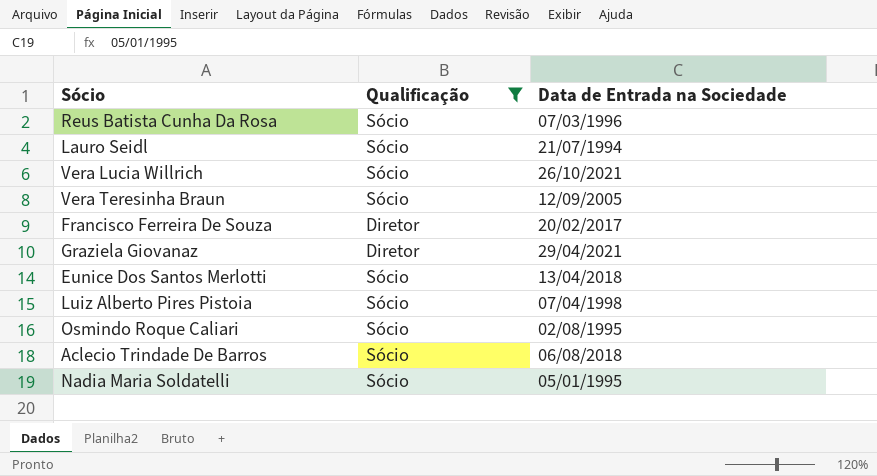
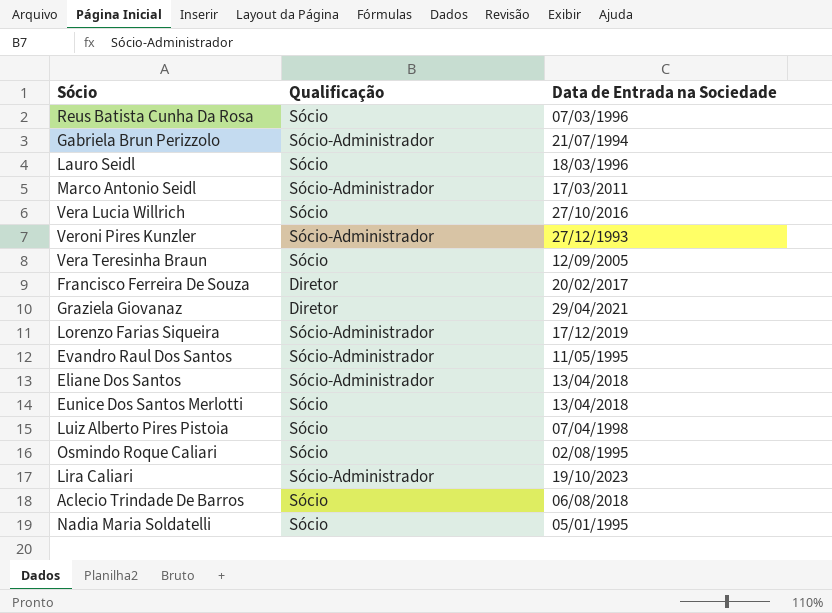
filter: Qualificação != Sócio-Administrador -> none
Lauro Seidl | Data de Entrada na Sociedade: 21/07/1994 -> 18/03/1996
Vera Lucia Willrich | Data de Entrada na Sociedade: 26/10/2021 -> 27/10/2016

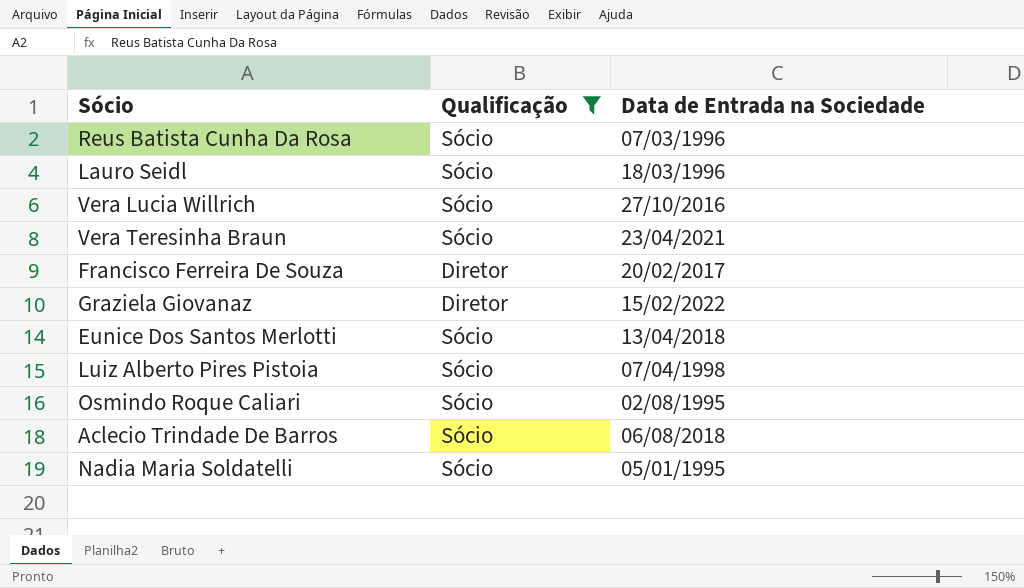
filter: none -> Qualificação != Sócio-Administrador
Vera Teresinha Braun | Data de Entrada na Sociedade: 12/09/2005 -> 23/04/2021
Graziela Giovanaz | Data de Entrada na Sociedade: 29/04/2021 -> 15/02/2022

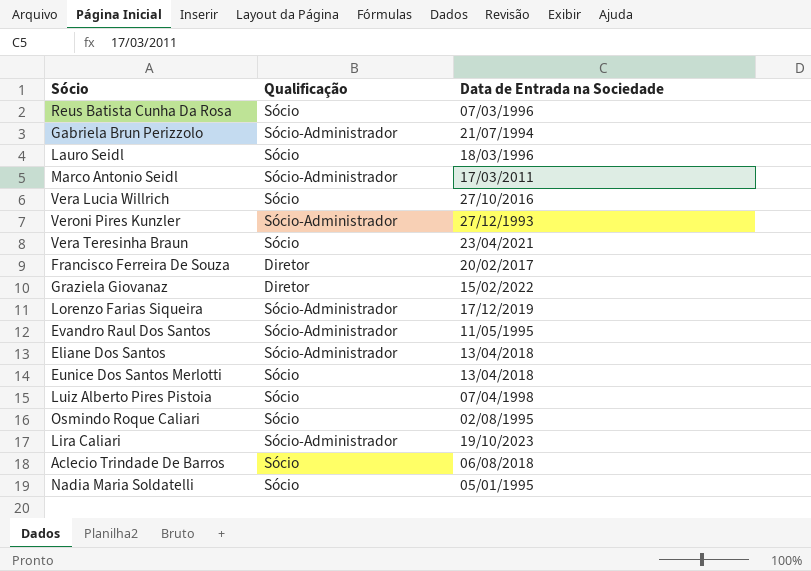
filter: Qualificação != Sócio-Administrador -> none

